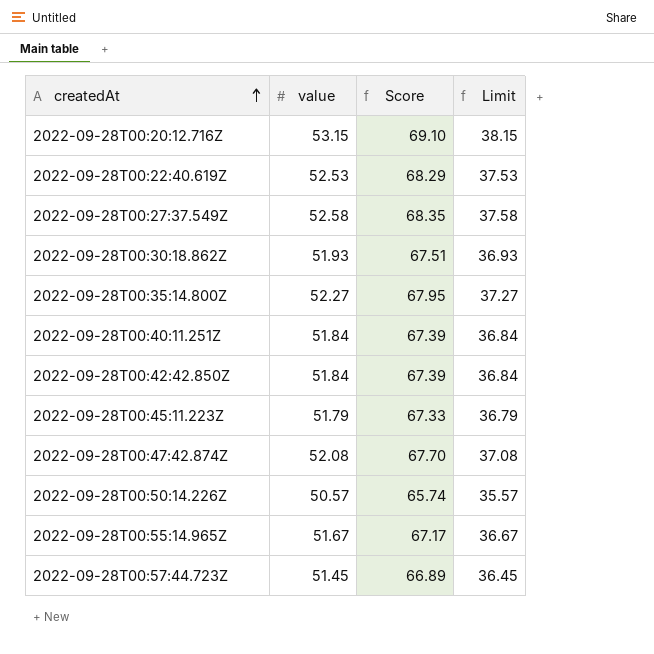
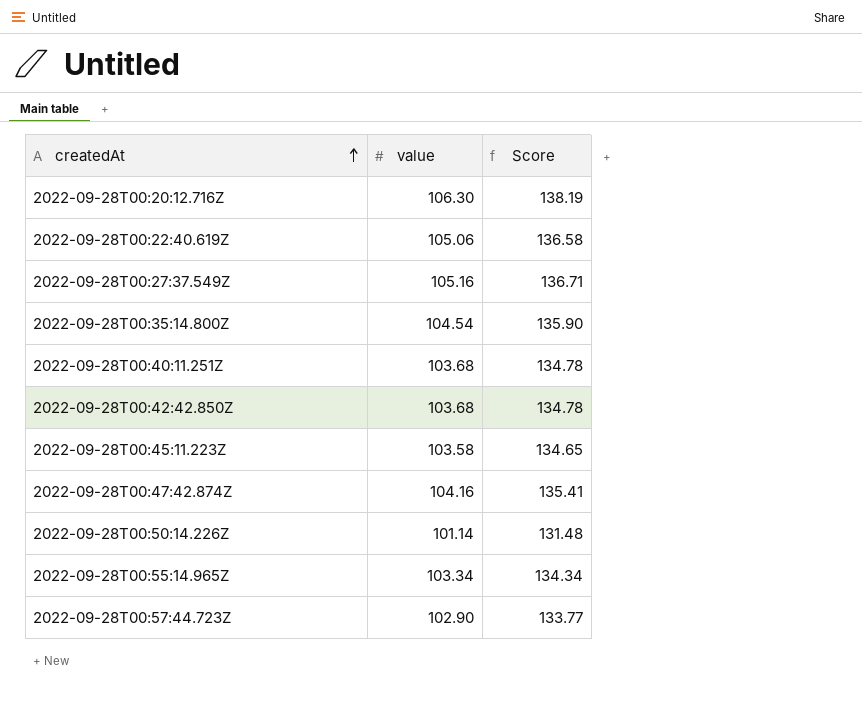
column Limit | formula: [value] - 15 -> none
row 2022-09-28T00:30:18.862Z: 51.93 | 67.51 | 36.93 -> none
2022-09-28T00:20:12.716Z | value: 53.15 -> 106.30
2022-09-28T00:20:12.716Z | Score: 69.10 -> 138.19
2022-09-28T00:22:40.619Z | value: 52.53 -> 105.06
2022-09-28T00:22:40.619Z | Score: 68.29 -> 136.58
2022-09-28T00:27:37.549Z | value: 52.58 -> 105.16
2022-09-28T00:27:37.549Z | Score: 68.35 -> 136.71
2022-09-28T00:35:14.800Z | value: 52.27 -> 104.54
2022-09-28T00:35:14.800Z | Score: 67.95 -> 135.90
2022-09-28T00:40:11.251Z | value: 51.84 -> 103.68
2022-09-28T00:40:11.251Z | Score: 67.39 -> 134.78
2022-09-28T00:42:42.850Z | value: 51.84 -> 103.68
2022-09-28T00:42:42.850Z | Score: 67.39 -> 134.78
2022-09-28T00:45:11.223Z | value: 51.79 -> 103.58
2022-09-28T00:45:11.223Z | Score: 67.33 -> 134.65
2022-09-28T00:47:42.874Z | value: 52.08 -> 104.16
2022-09-28T00:47:42.874Z | Score: 67.70 -> 135.41
2022-09-28T00:50:14.226Z | value: 50.57 -> 101.14
2022-09-28T00:50:14.226Z | Score: 65.74 -> 131.48
2022-09-28T00:55:14.965Z | value: 51.67 -> 103.34
2022-09-28T00:55:14.965Z | Score: 67.17 -> 134.34
2022-09-28T00:57:44.723Z | value: 51.45 -> 102.90
2022-09-28T00:57:44.723Z | Score: 66.89 -> 133.77

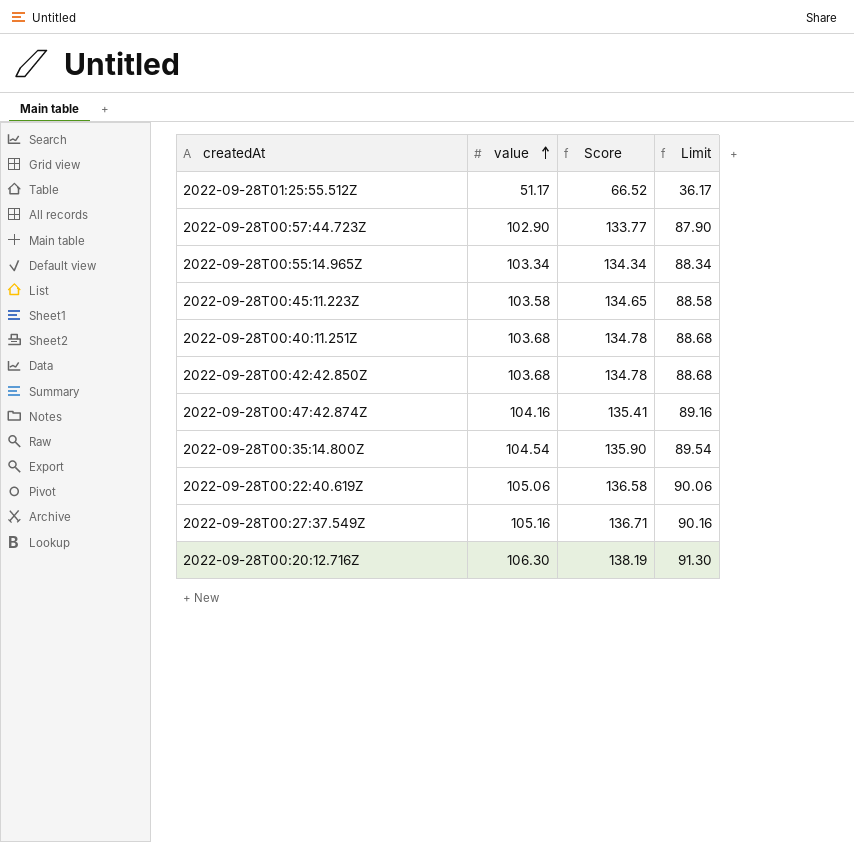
row order: createdAt ascending -> value ascending
column Limit | formula: none -> [value] - 15
row 2022-09-28T00:50:14.226Z: 101.14 | 131.48 -> none
row 2022-09-28T01:25:55.512Z: none -> 51.17 | 66.52 | 36.17

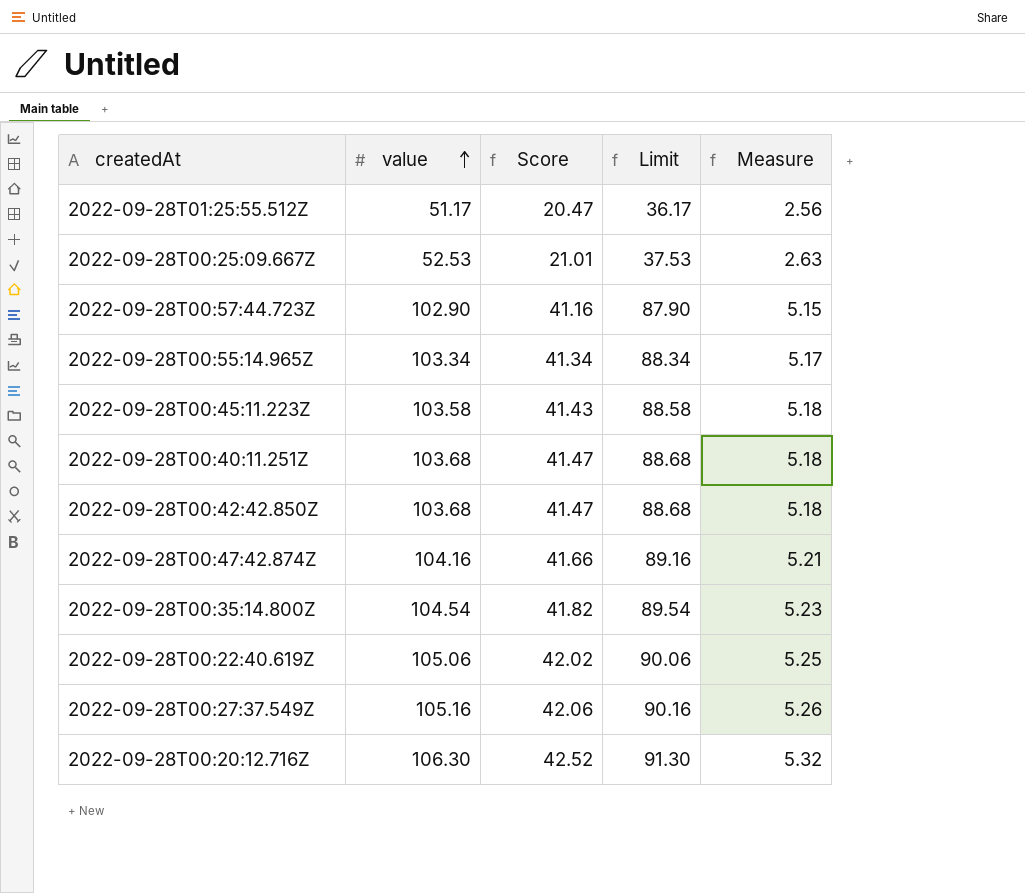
column Score | formula: [value] * 1.3 -> [value] * 0.4
column Measure | formula: none -> [value] * 0.05
row 2022-09-28T00:25:09.667Z: none -> 52.53 | 21.01 | 37.53 | 2.63

